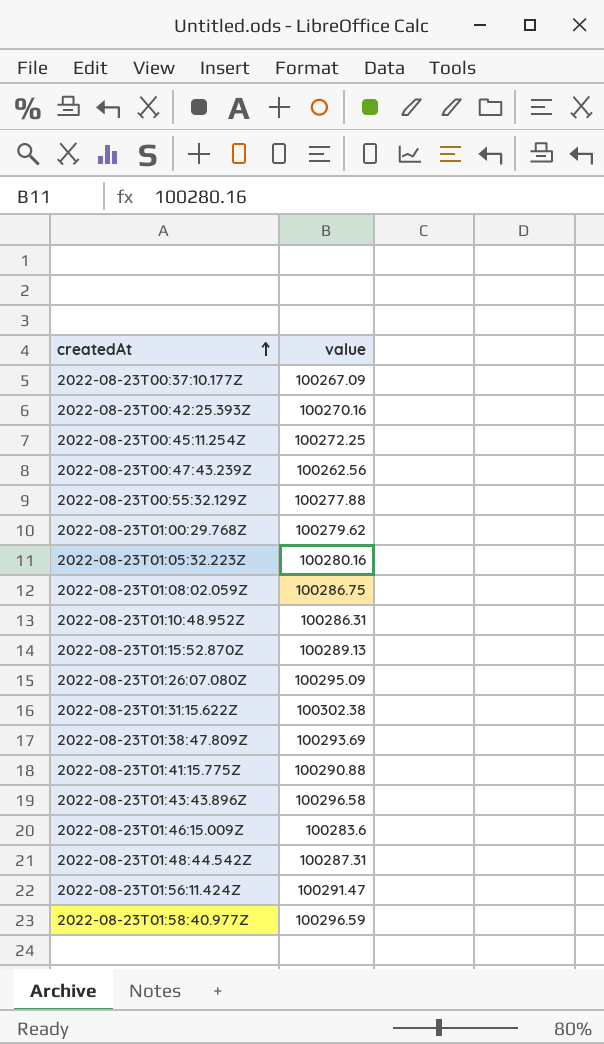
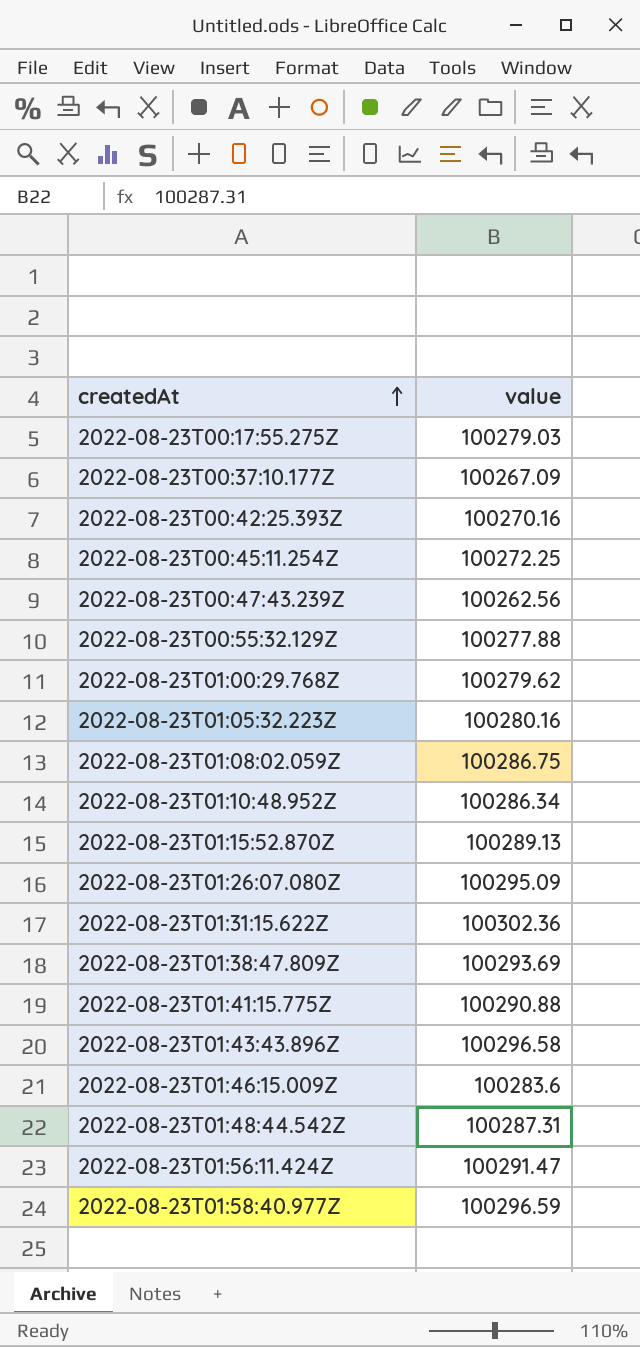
row 2022-08-23T00:17:55.275Z: none -> 100279.03
2022-08-23T01:10:48.952Z | value: 100286.31 -> 100286.34
2022-08-23T01:31:15.622Z | value: 100302.38 -> 100302.36

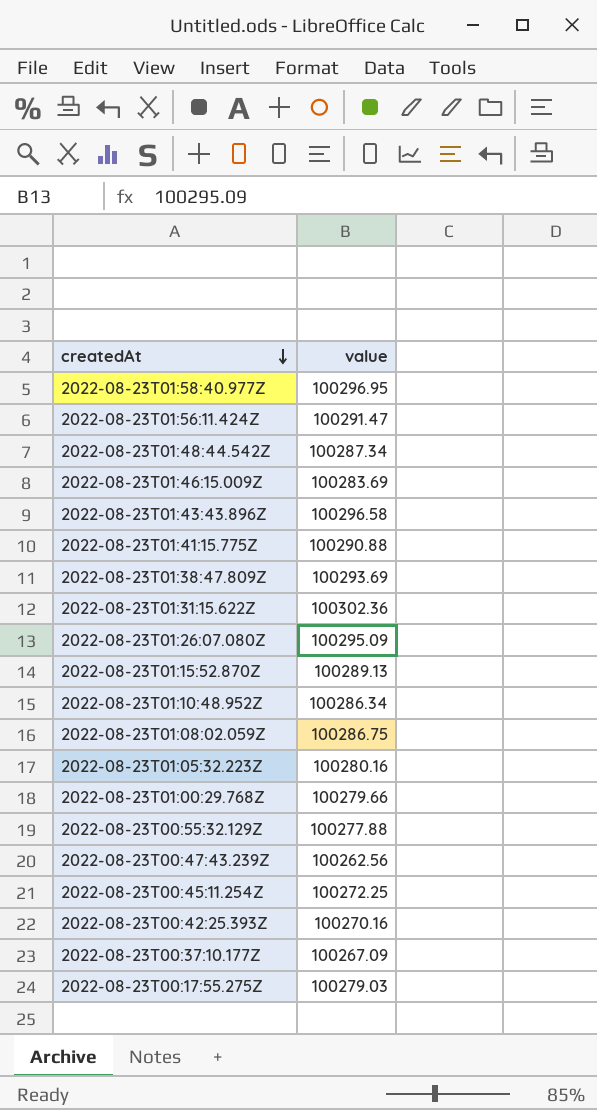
row order: createdAt ascending -> createdAt descending
2022-08-23T01:58:40.977Z | value: 100296.59 -> 100296.95
2022-08-23T01:48:44.542Z | value: 100287.31 -> 100287.34
2022-08-23T01:46:15.009Z | value: 100283.6 -> 100283.69
2022-08-23T01:00:29.768Z | value: 100279.62 -> 100279.66

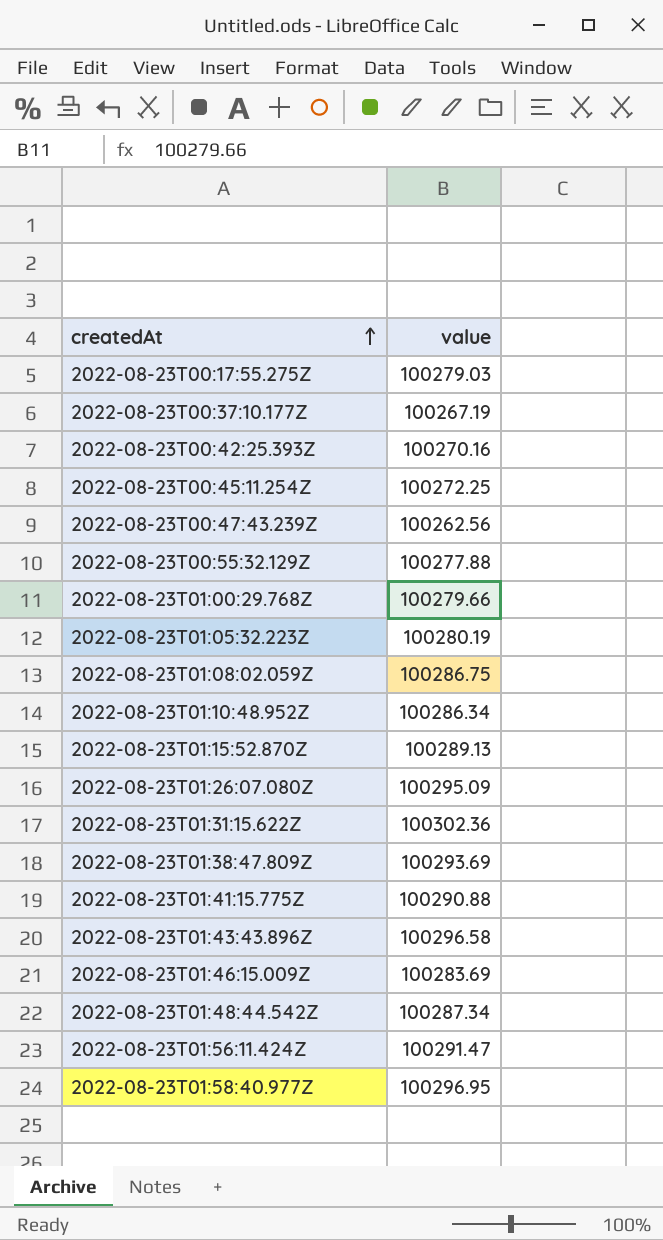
row order: createdAt descending -> createdAt ascending
2022-08-23T00:37:10.177Z | value: 100267.09 -> 100267.19
2022-08-23T01:05:32.223Z | value: 100280.16 -> 100280.19

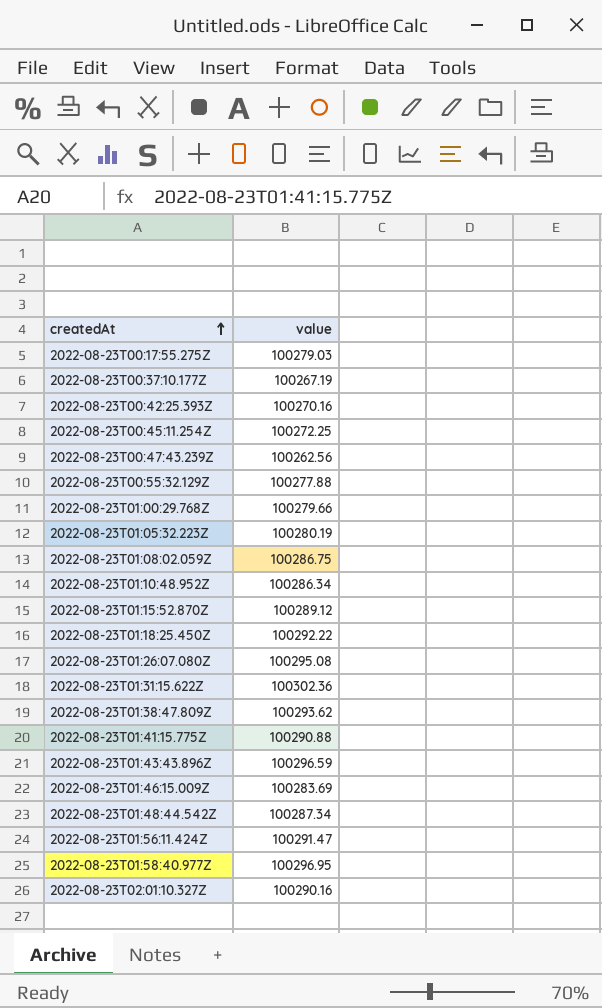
2022-08-23T01:15:52.870Z | value: 100289.13 -> 100289.12
row 2022-08-23T01:18:25.450Z: none -> 100292.22
2022-08-23T01:26:07.080Z | value: 100295.09 -> 100295.08
2022-08-23T01:38:47.809Z | value: 100293.69 -> 100293.62
2022-08-23T01:43:43.896Z | value: 100296.58 -> 100296.59
row 2022-08-23T02:01:10.327Z: none -> 100290.16

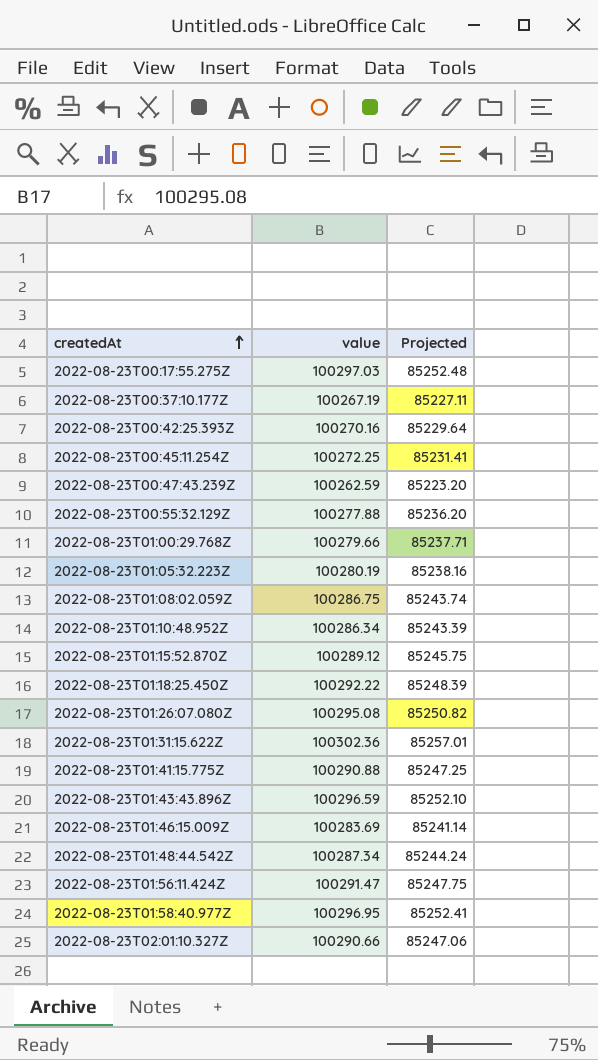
column Projected | formula: none -> [value] * 0.85
row 2022-08-23T01:38:47.809Z: 100293.62 -> none
2022-08-23T00:17:55.275Z | value: 100279.03 -> 100297.03
2022-08-23T00:47:43.239Z | value: 100262.56 -> 100262.59
2022-08-23T02:01:10.327Z | value: 100290.16 -> 100290.66

